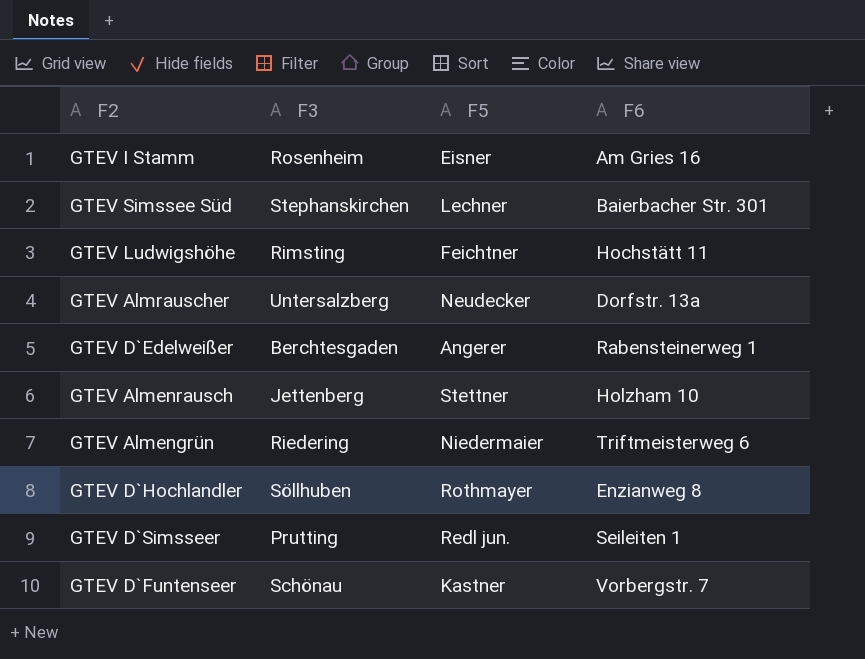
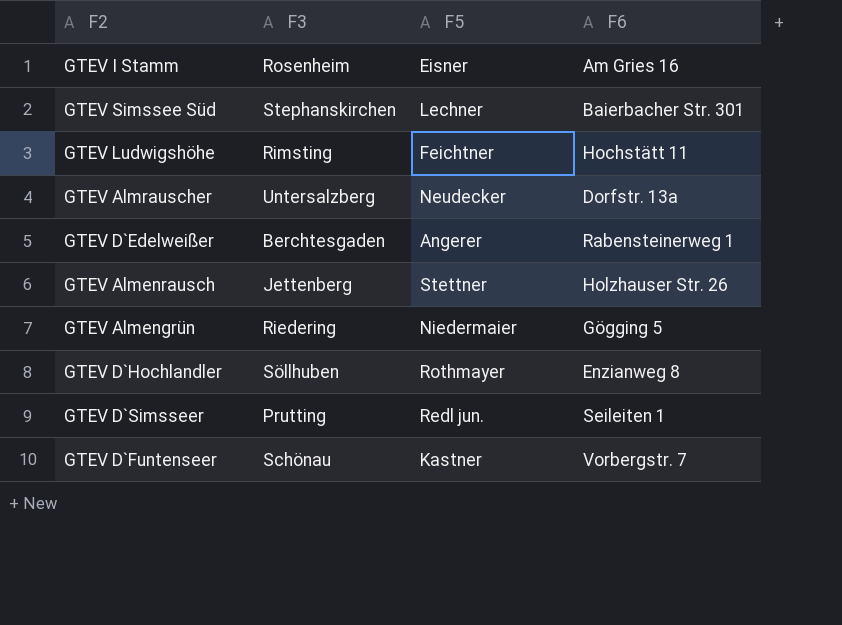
GTEV Almenrausch | F6: Holzham 10 -> Holzhauser Str. 26
GTEV Almengrün | F6: Triftmeisterweg 6 -> Gögging 5

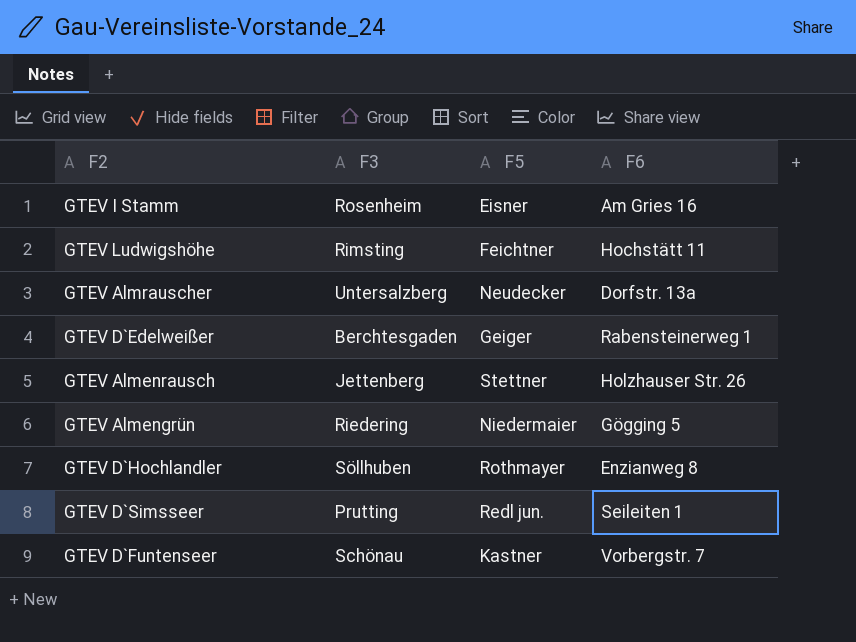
row GTEV Simssee Süd: Stephanskirchen | Lechner | Baierbacher Str. 301 -> none
GTEV D`Edelweißer | F5: Angerer -> Geiger

